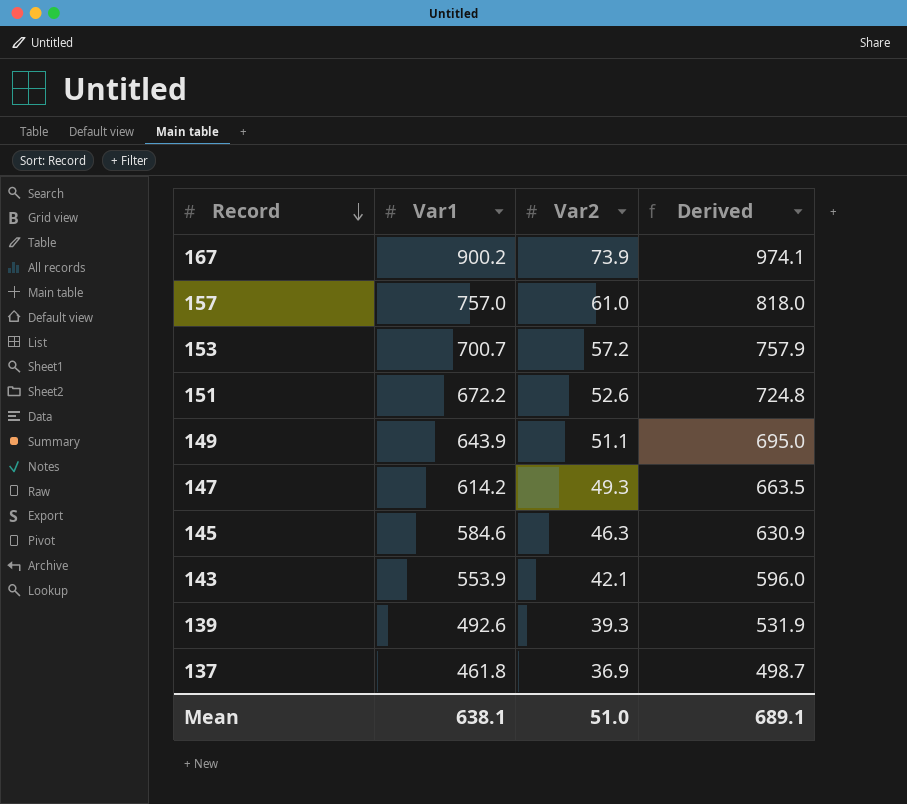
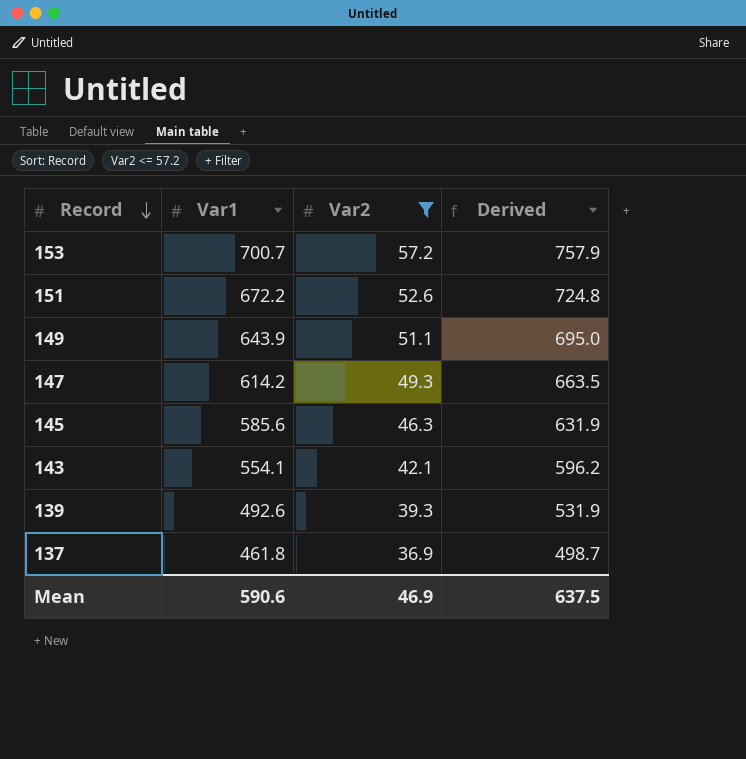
filter: none -> Var2 <= 57.2
145 | Var1: 584.6 -> 585.6
145 | Derived: 630.9 -> 631.9
143 | Var1: 553.9 -> 554.1
143 | Derived: 596.0 -> 596.2
Mean | Var1: 638.1 -> 590.6
Mean | Var2: 51.0 -> 46.9
Mean | Derived: 689.1 -> 637.5

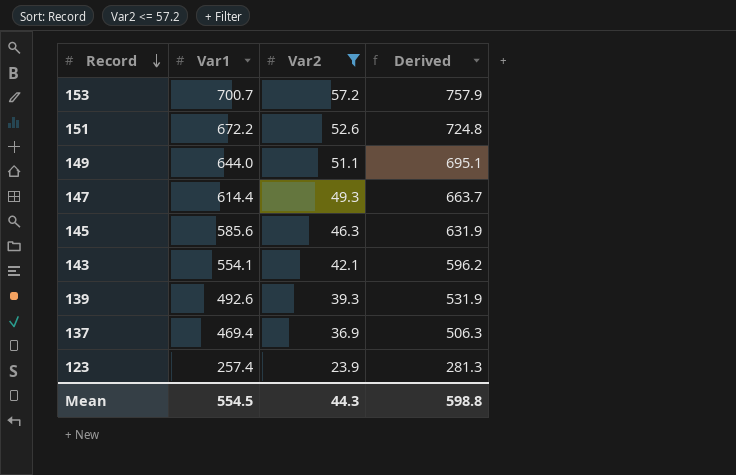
149 | Var1: 643.9 -> 644.0
149 | Derived: 695.0 -> 695.1
147 | Var1: 614.2 -> 614.4
147 | Derived: 663.5 -> 663.7
137 | Var1: 461.8 -> 469.4
137 | Derived: 498.7 -> 506.3
row 123: none -> 257.4 | 23.9 | 281.3
Mean | Var1: 590.6 -> 554.5
Mean | Var2: 46.9 -> 44.3
Mean | Derived: 637.5 -> 598.8

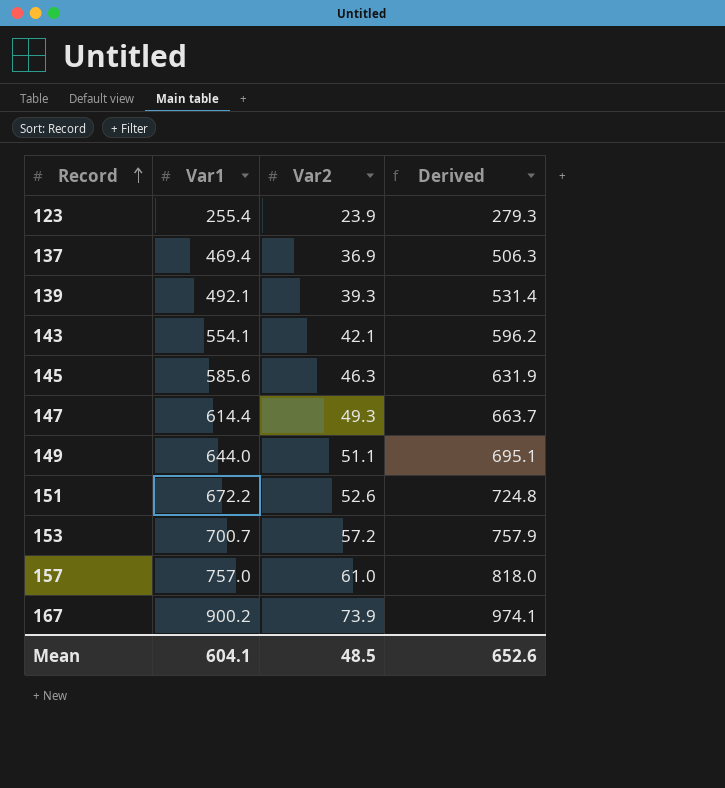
filter: Var2 <= 57.2 -> none
row order: Record descending -> Record ascending
123 | Var1: 257.4 -> 255.4
123 | Derived: 281.3 -> 279.3
139 | Var1: 492.6 -> 492.1
139 | Derived: 531.9 -> 531.4
Mean | Var1: 554.5 -> 604.1
Mean | Var2: 44.3 -> 48.5
Mean | Derived: 598.8 -> 652.6

